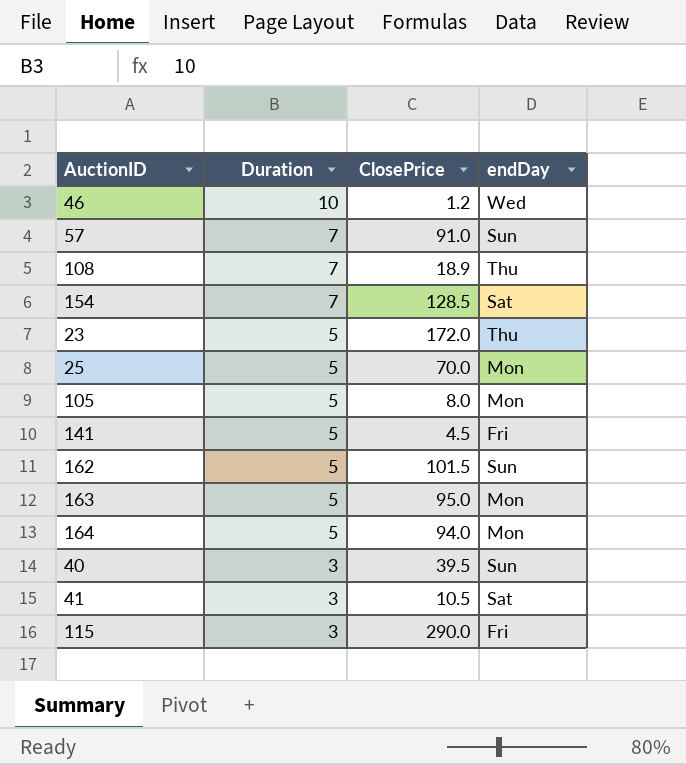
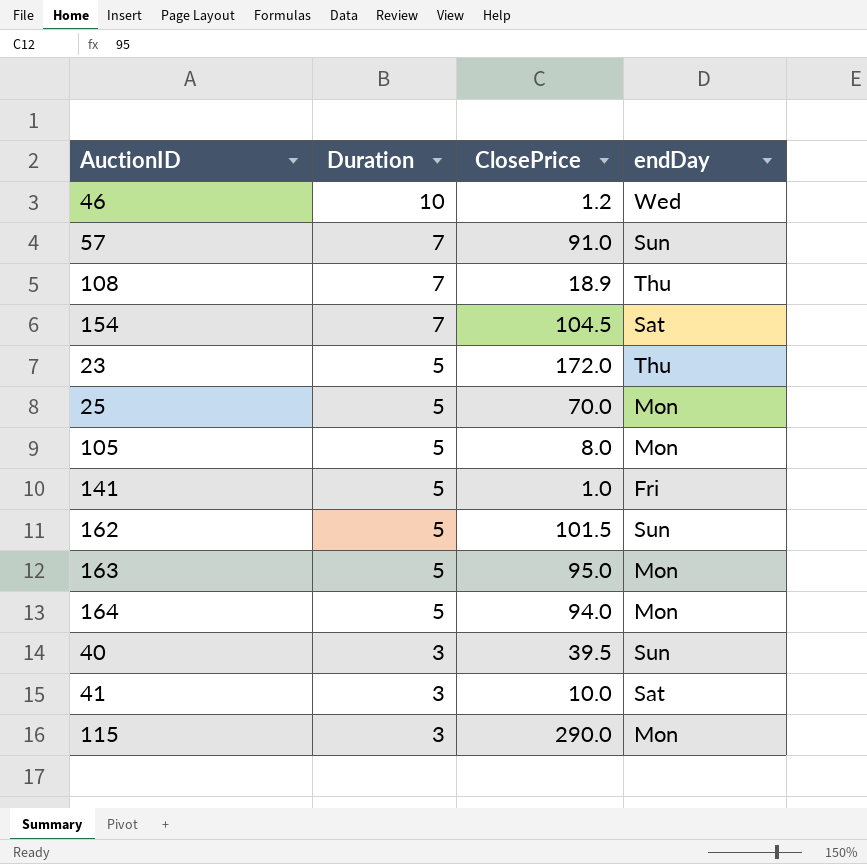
154 | ClosePrice: 128.5 -> 104.5
141 | ClosePrice: 4.5 -> 1.0
41 | ClosePrice: 10.5 -> 10.0
115 | endDay: Fri -> Mon

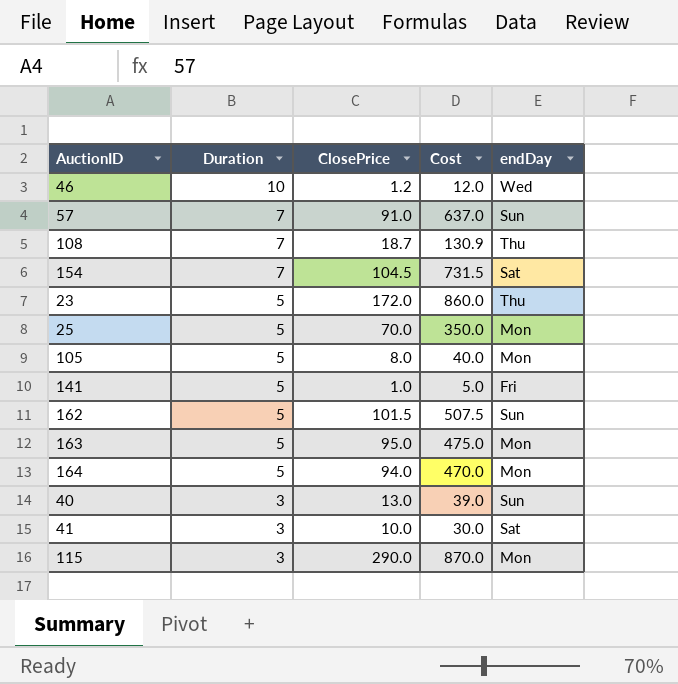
column Cost | formula: none -> [Duration] * [ClosePrice]
108 | ClosePrice: 18.9 -> 18.7
40 | ClosePrice: 39.5 -> 13.0

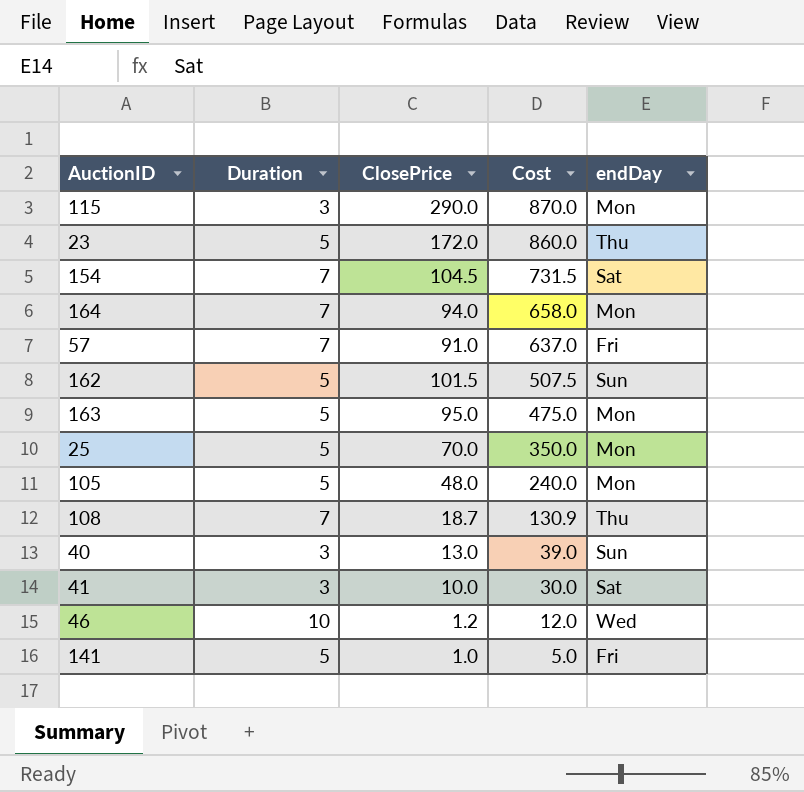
row order: Duration descending -> Cost descending
164 | Duration: 5 -> 7
164 | Cost: 470.0 -> 658.0
57 | endDay: Sun -> Fri
105 | ClosePrice: 8.0 -> 48.0
105 | Cost: 40.0 -> 240.0

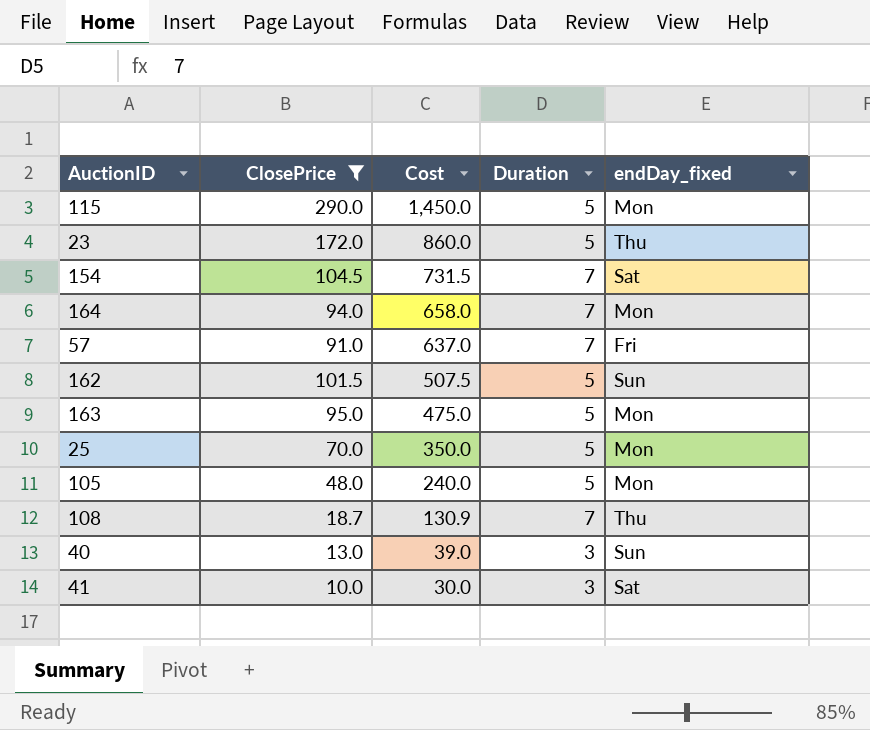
filter: none -> ClosePrice >= 10.0
column Duration | position: 2 -> 4
column name: endDay -> endDay_fixed
115 | Cost: 870.0 -> 1,450.0
115 | Duration: 3 -> 5

